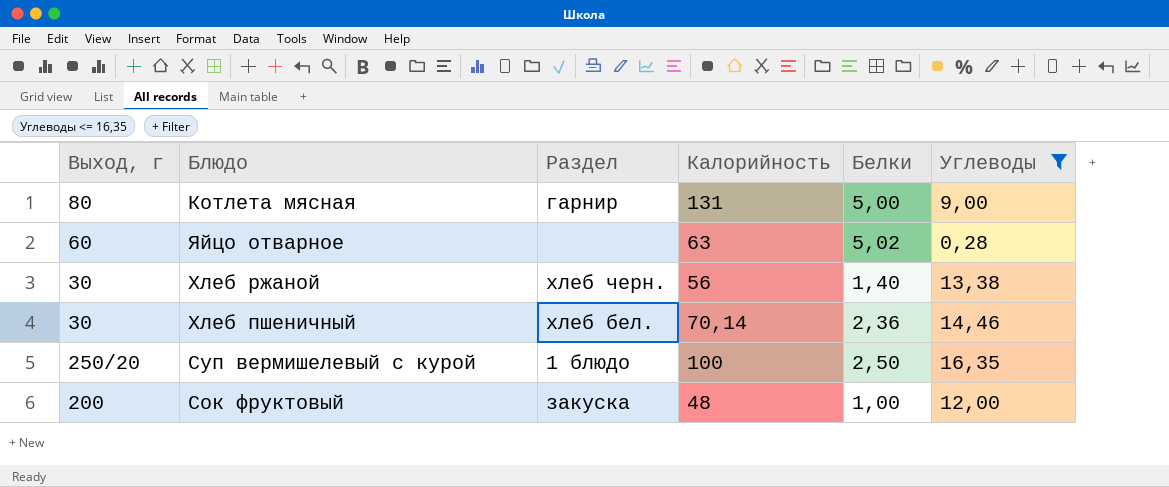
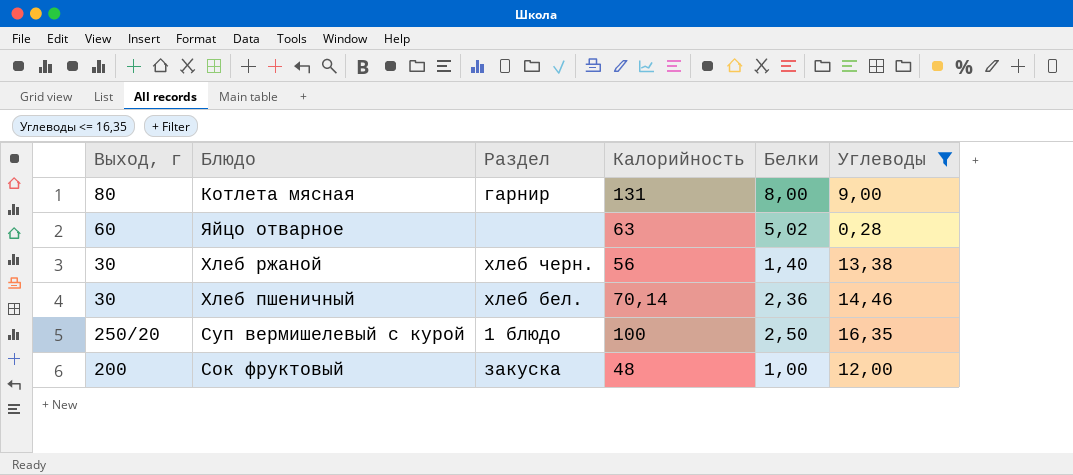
Котлета мясная | Белки: 5,00 -> 8,00

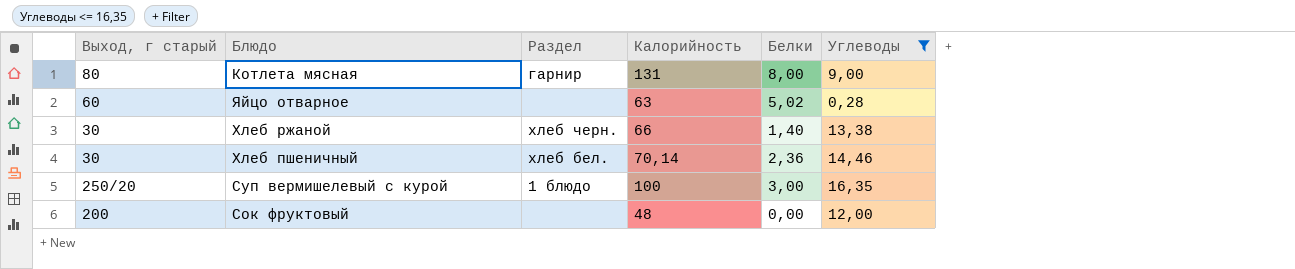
column name: Выход, г -> Выход, г старый
Хлеб ржаной | Калорийность: 56 -> 66
Суп вермишелевый с курой | Белки: 2,50 -> 3,00
Сок фруктовый | Раздел: закуска -> none
Сок фруктовый | Белки: 1,00 -> 0,00

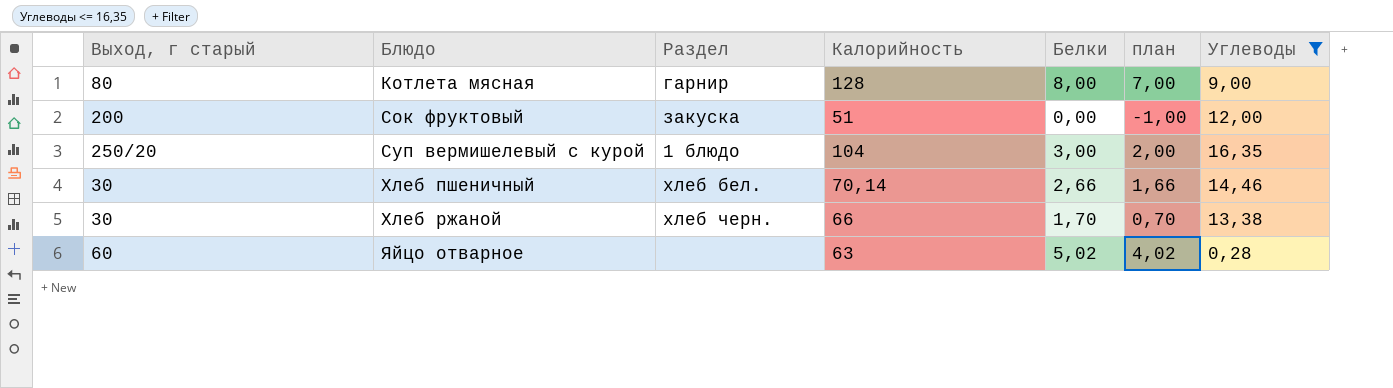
row order: none -> Блюдо ascending
column план | formula: none -> [Белки] - 1
Котлета мясная | Калорийность: 131 -> 128
Сок фруктовый | Раздел: none -> закуска
Сок фруктовый | Калорийность: 48 -> 51
Суп вермишелевый с курой | Калорийность: 100 -> 104
Хлеб пшеничный | Белки: 2,36 -> 2,66
Хлеб ржаной | Белки: 1,40 -> 1,70

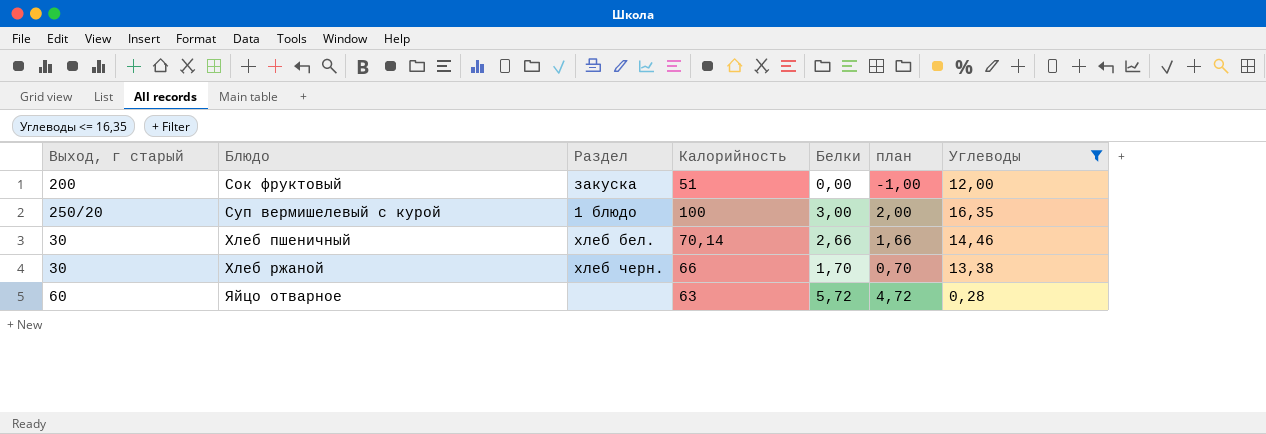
row Котлета мясная: 80 | гарнир | 128 | 8,00 | 7,00 | 9,00 -> none
Суп вермишелевый с курой | Калорийность: 104 -> 100
Яйцо отварное | Белки: 5,02 -> 5,72
Яйцо отварное | план: 4,02 -> 4,72

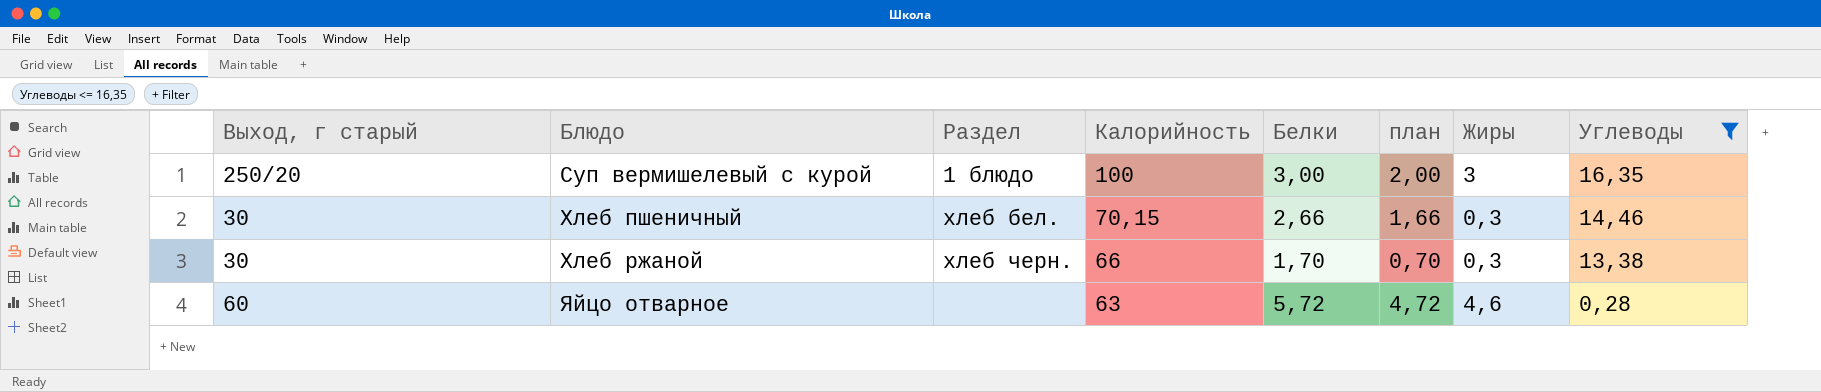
column Жиры | position: none -> 7
row Сок фруктовый: 200 | закуска | 51 | 0,00 | -1,00 | 12,00 -> none
Хлеб пшеничный | Калорийность: 70,14 -> 70,15

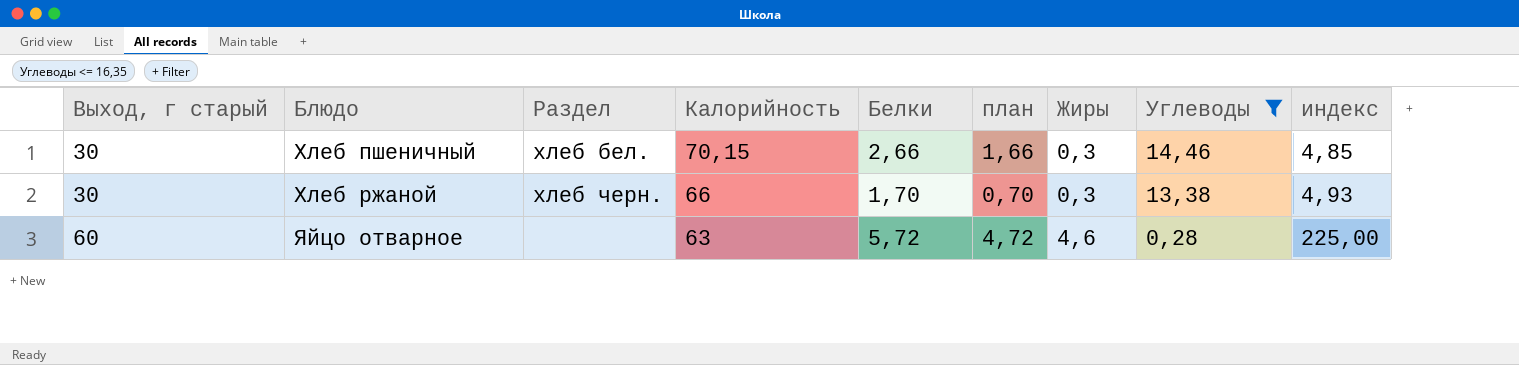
column индекс | formula: none -> [Калорийность] / [Углеводы]
row Суп вермишелевый с курой: 250/20 | 1 блюдо | 100 | 3,00 | 2,00 | 3 | 16,35 -> none

